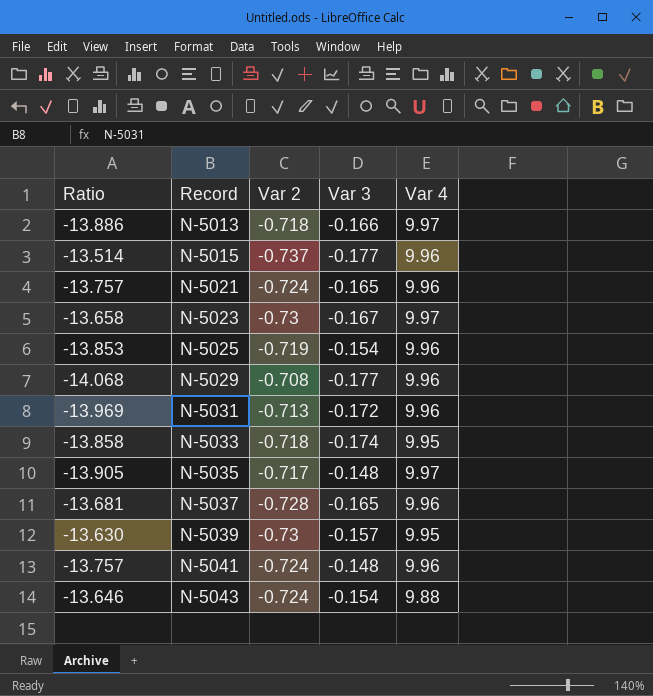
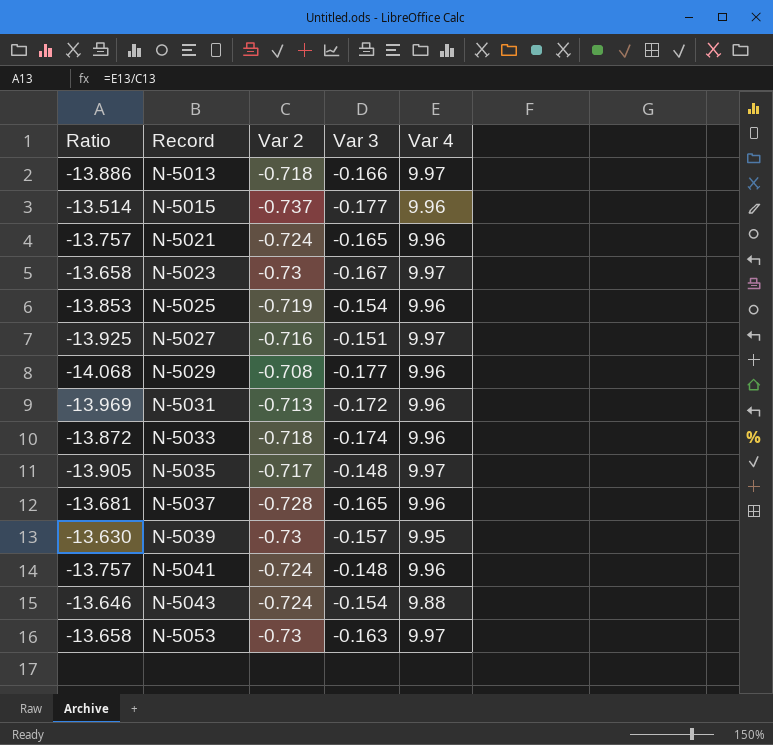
row N-5027: none -> -13.925 | -0.716 | -0.151 | 9.97
N-5033 | Ratio: -13.858 -> -13.872
N-5033 | Var 4: 9.95 -> 9.96
row N-5053: none -> -13.658 | -0.73 | -0.163 | 9.97

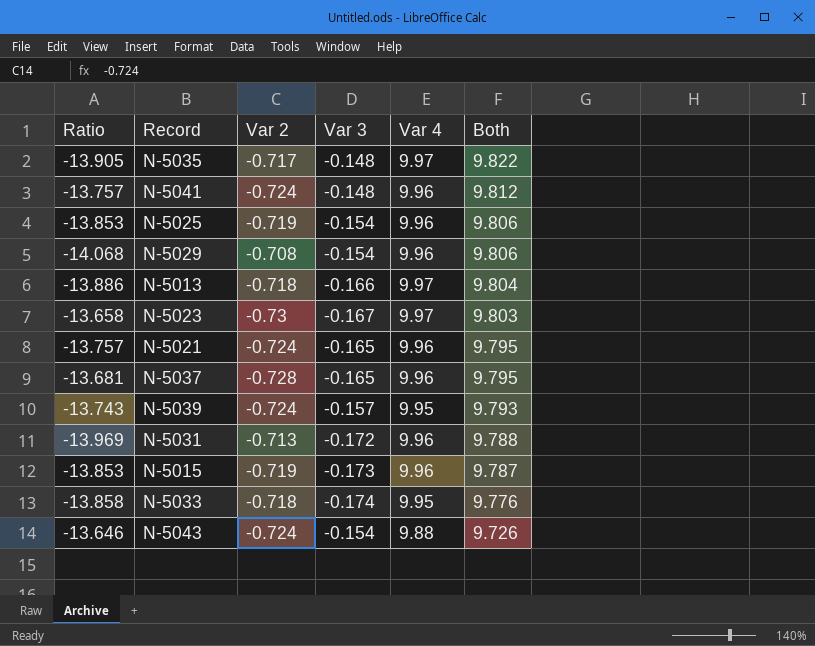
row order: Record ascending -> Both descending
column Both | formula: none -> [Var 3] + [Var 4]
row N-5027: -13.925 | -0.716 | -0.151 | 9.97 -> none
row N-5053: -13.658 | -0.73 | -0.163 | 9.97 -> none
N-5029 | Var 3: -0.177 -> -0.154
N-5039 | Ratio: -13.630 -> -13.743
N-5039 | Var 2: -0.73 -> -0.724
N-5015 | Ratio: -13.514 -> -13.853
N-5015 | Var 2: -0.737 -> -0.719
N-5015 | Var 3: -0.177 -> -0.173
N-5033 | Ratio: -13.872 -> -13.858
N-5033 | Var 4: 9.96 -> 9.95

